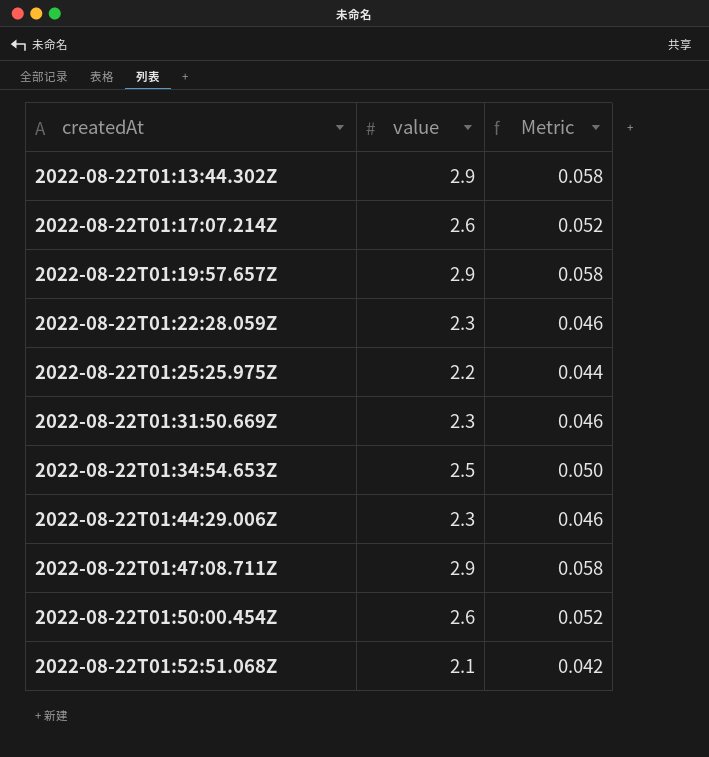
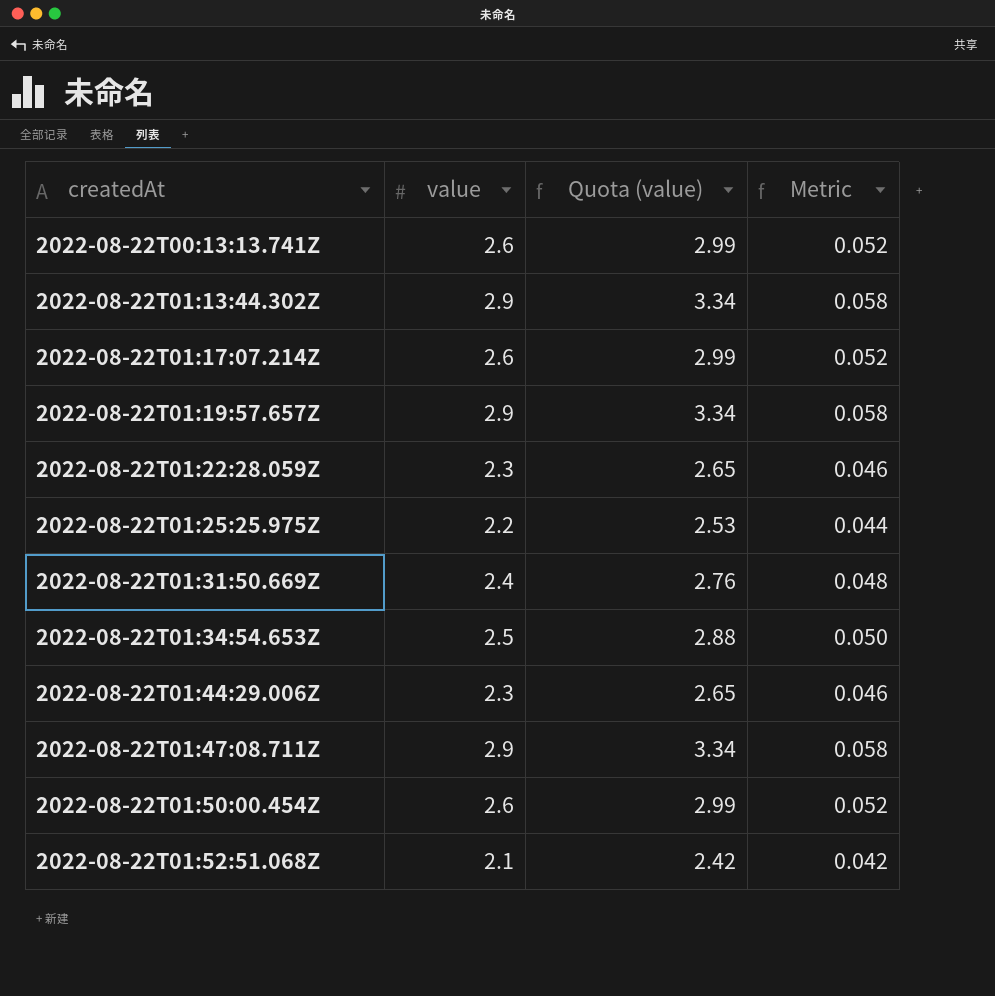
column Quota (value) | formula: none -> [value] * 1.15
row 2022-08-22T00:13:13.741Z: none -> 2.6 | 2.99 | 0.052
2022-08-22T01:31:50.669Z | value: 2.3 -> 2.4
2022-08-22T01:31:50.669Z | Metric: 0.046 -> 0.048

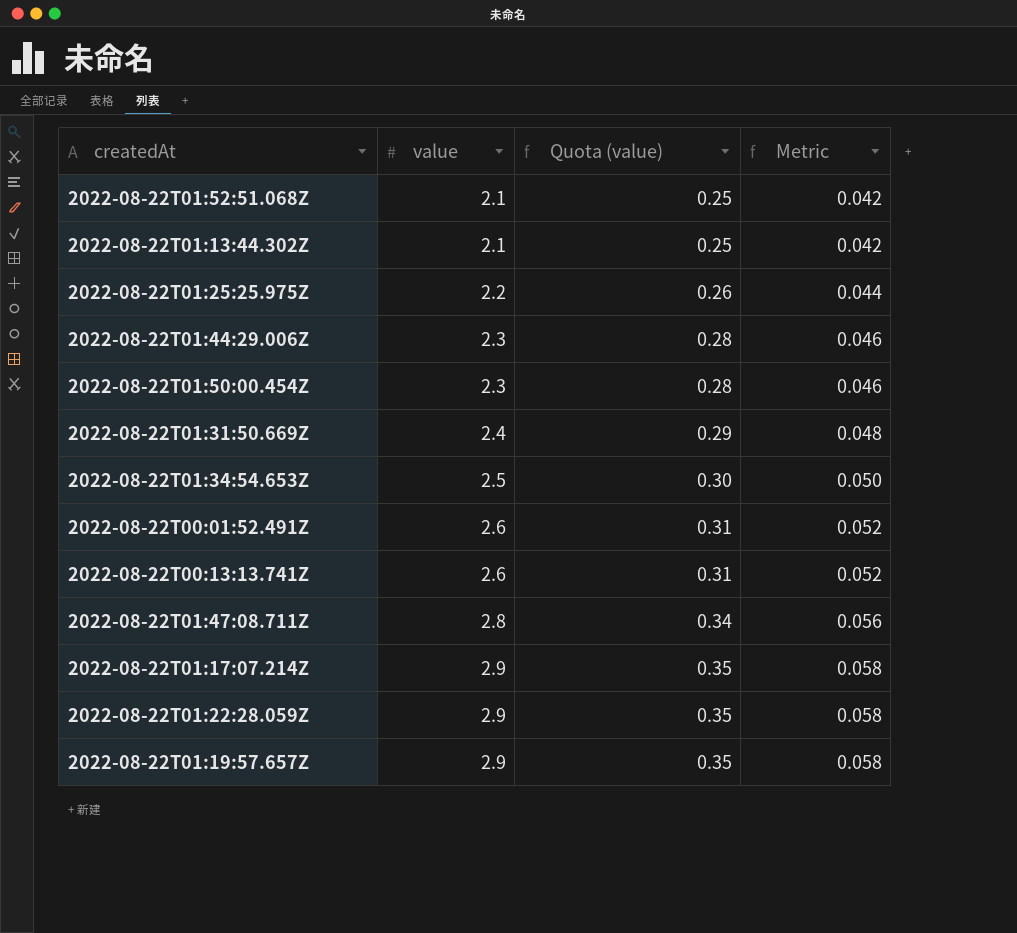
row order: createdAt ascending -> value ascending
column Quota (value) | formula: [value] * 1.15 -> [value] * 0.12
2022-08-22T01:13:44.302Z | value: 2.9 -> 2.1
2022-08-22T01:13:44.302Z | Metric: 0.058 -> 0.042
2022-08-22T01:50:00.454Z | value: 2.6 -> 2.3
2022-08-22T01:50:00.454Z | Metric: 0.052 -> 0.046
row 2022-08-22T00:01:52.491Z: none -> 2.6 | 0.31 | 0.052
2022-08-22T01:47:08.711Z | value: 2.9 -> 2.8
2022-08-22T01:47:08.711Z | Metric: 0.058 -> 0.056
2022-08-22T01:17:07.214Z | value: 2.6 -> 2.9
2022-08-22T01:17:07.214Z | Metric: 0.052 -> 0.058
2022-08-22T01:22:28.059Z | value: 2.3 -> 2.9
2022-08-22T01:22:28.059Z | Metric: 0.046 -> 0.058

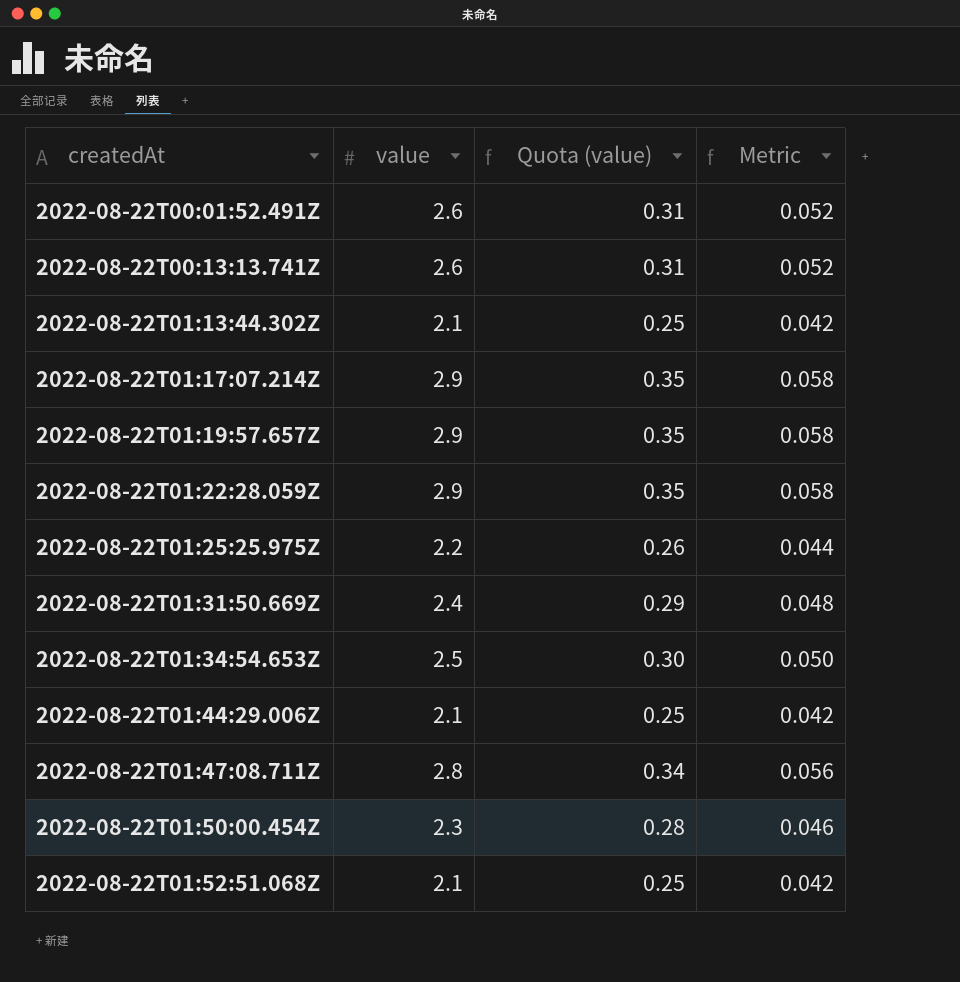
row order: value ascending -> createdAt ascending
2022-08-22T01:44:29.006Z | value: 2.3 -> 2.1
2022-08-22T01:44:29.006Z | Quota (value): 0.28 -> 0.25
2022-08-22T01:44:29.006Z | Metric: 0.046 -> 0.042

